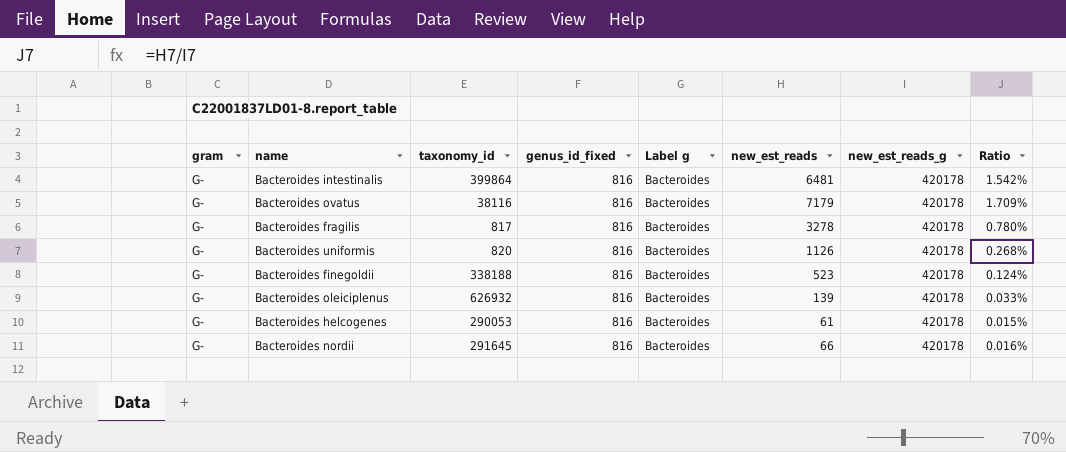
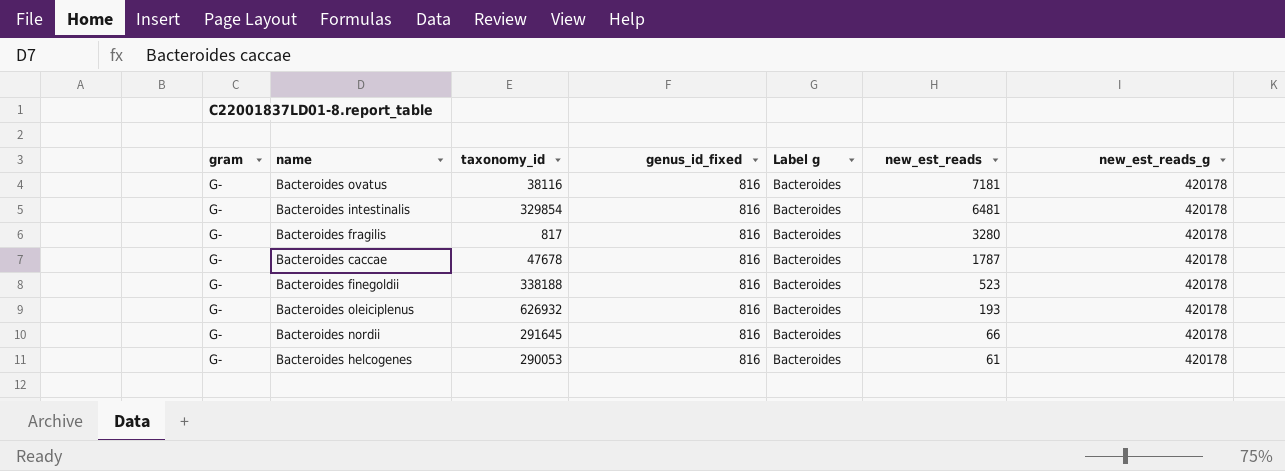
row order: none -> new_est_reads descending
column Ratio | formula: [new_est_reads] / [new_est_reads_g] -> none
row Bacteroides uniformis: G- | 820 | 816 | Bacteroides | 1126 | 420178 | 0.268% -> none
Bacteroides ovatus | new_est_reads: 7179 -> 7181
Bacteroides intestinalis | taxonomy_id: 399864 -> 329854
Bacteroides fragilis | new_est_reads: 3278 -> 3280
row Bacteroides caccae: none -> G- | 47678 | 816 | Bacteroides | 1787 | 420178
Bacteroides oleiciplenus | new_est_reads: 139 -> 193

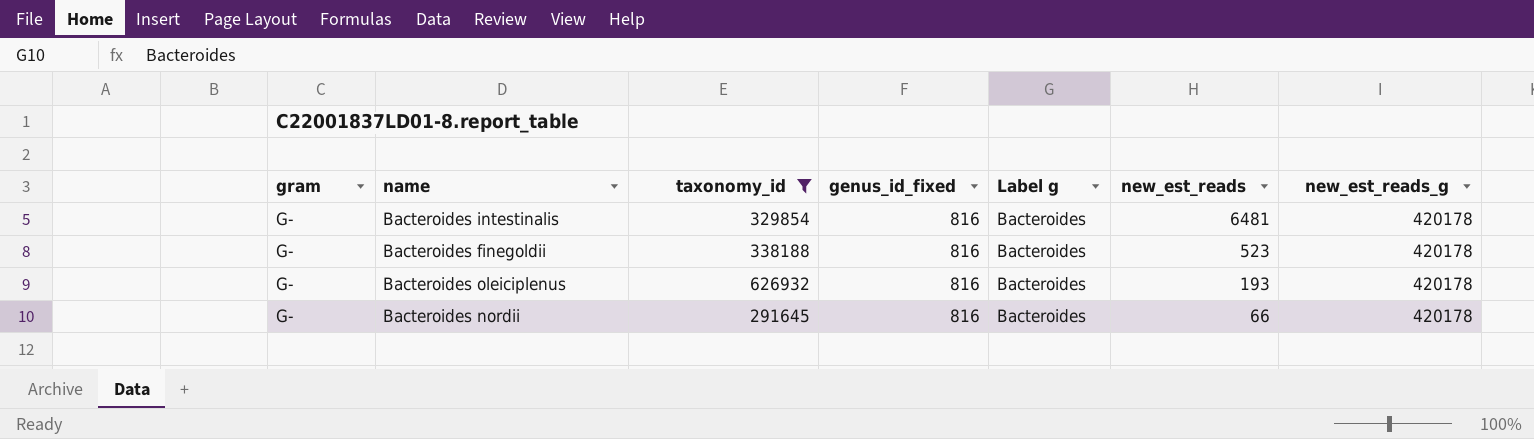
filter: none -> taxonomy_id >= 291645

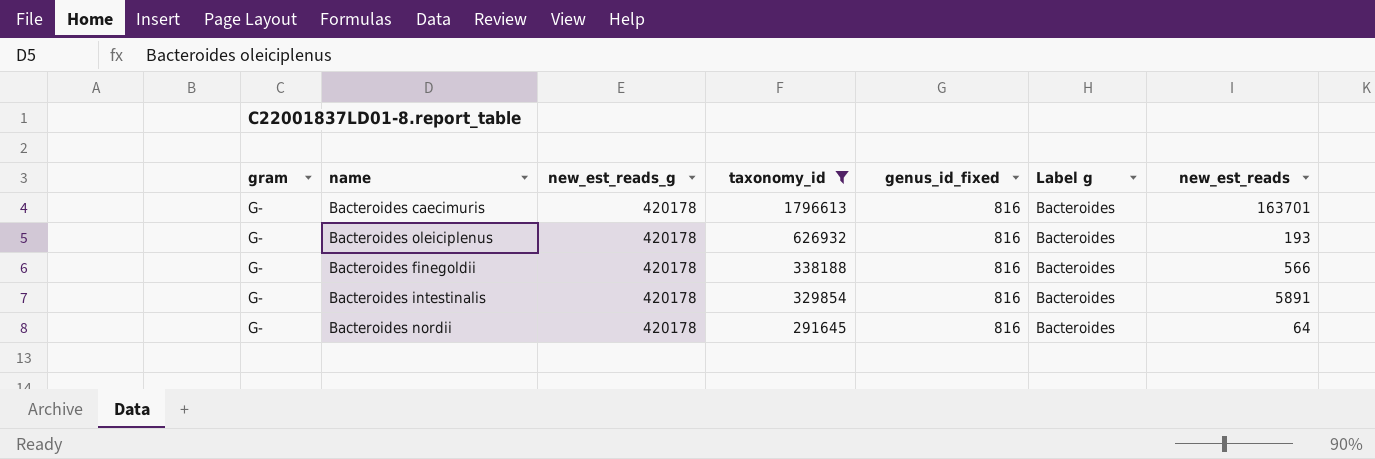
row order: new_est_reads descending -> taxonomy_id descending
column new_est_reads_g | position: 7 -> 3
row Bacteroides caecimuris: none -> G- | 420178 | 1796613 | 816 | Bacteroides | 163701
Bacteroides finegoldii | new_est_reads: 523 -> 566
Bacteroides intestinalis | new_est_reads: 6481 -> 5891
Bacteroides nordii | new_est_reads: 66 -> 64

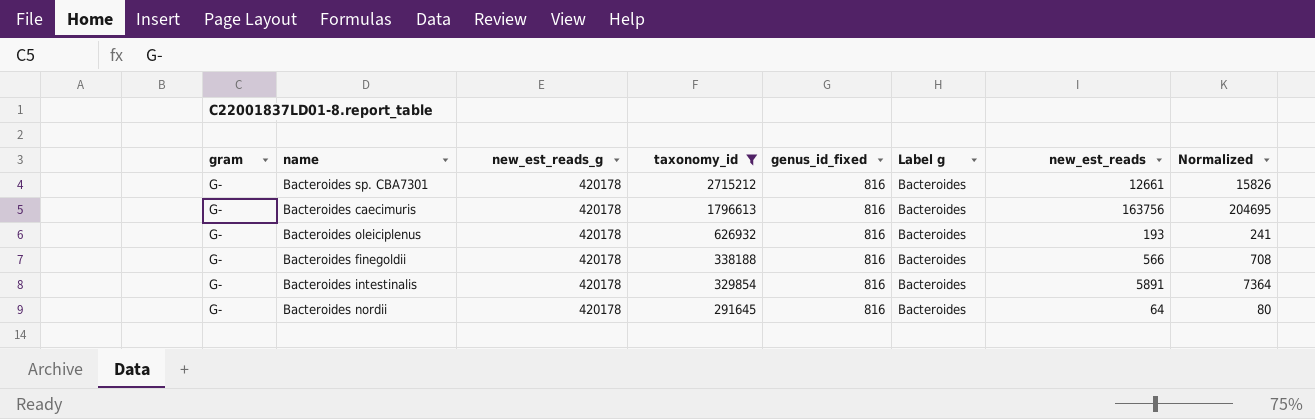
column Normalized | formula: none -> [new_est_reads] * 1.25
row Bacteroides sp. CBA7301: none -> G- | 420178 | 2715212 | 816 | Bacteroides | 12661 | 15826
Bacteroides caecimuris | new_est_reads: 163701 -> 163756

